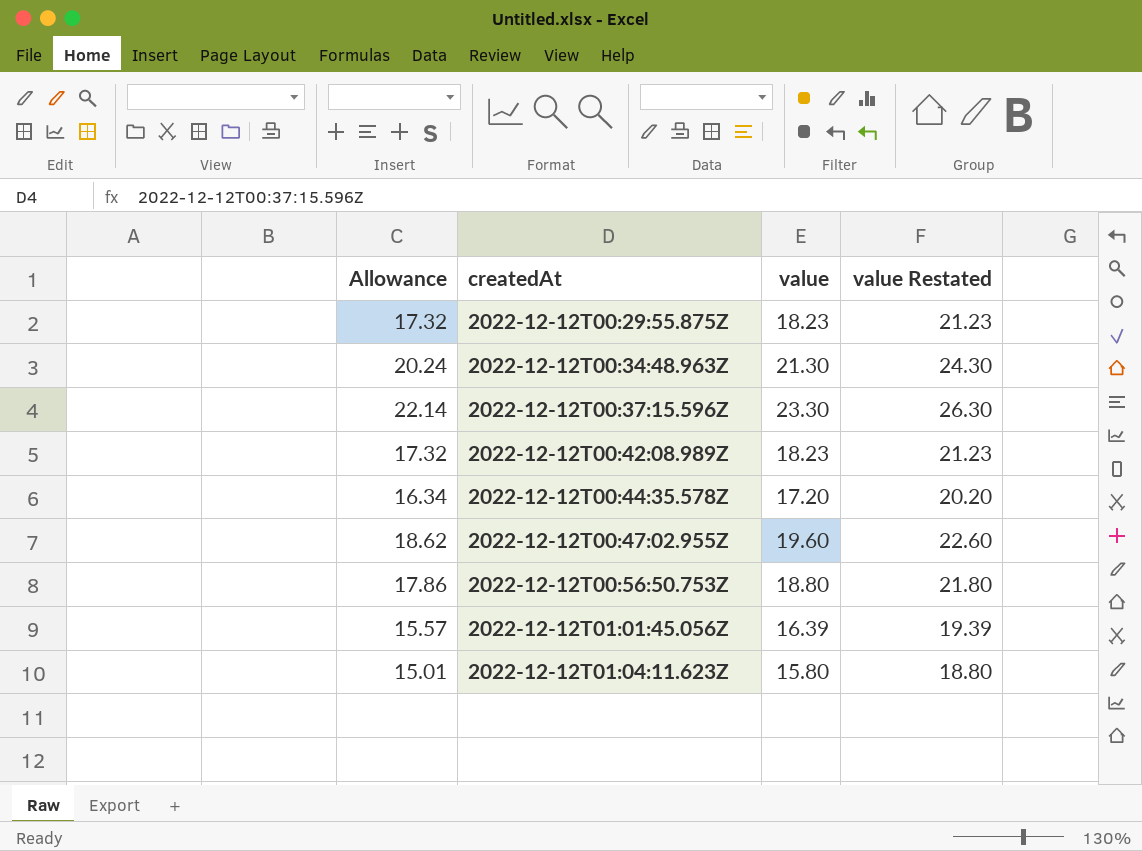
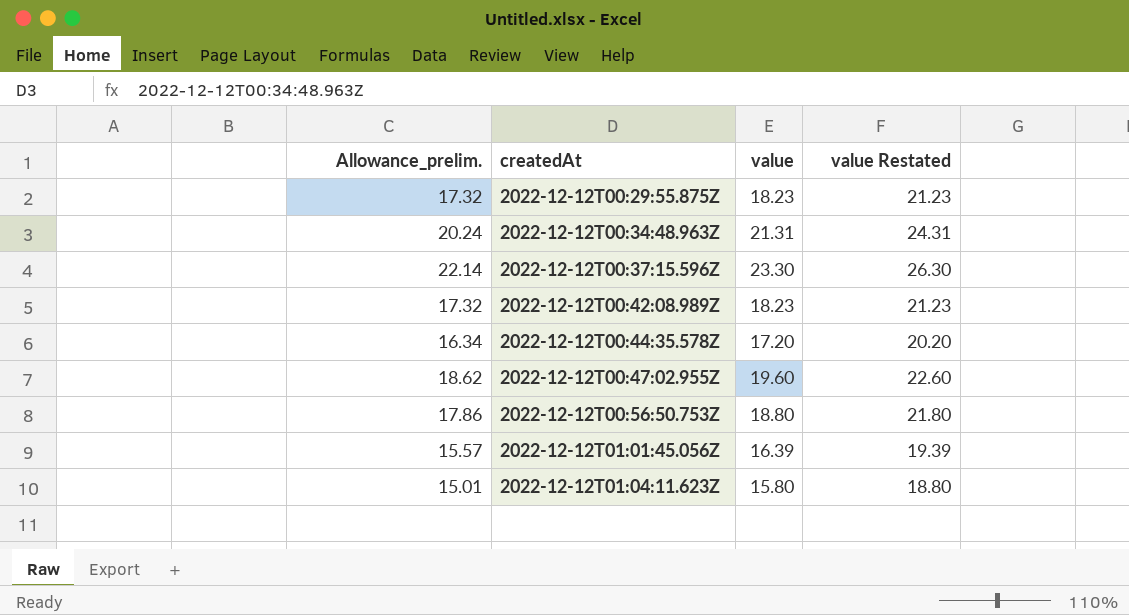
column name: Allowance -> Allowance_prelim.
2022-12-12T00:34:48.963Z | value: 21.30 -> 21.31
2022-12-12T00:34:48.963Z | value Restated: 24.30 -> 24.31

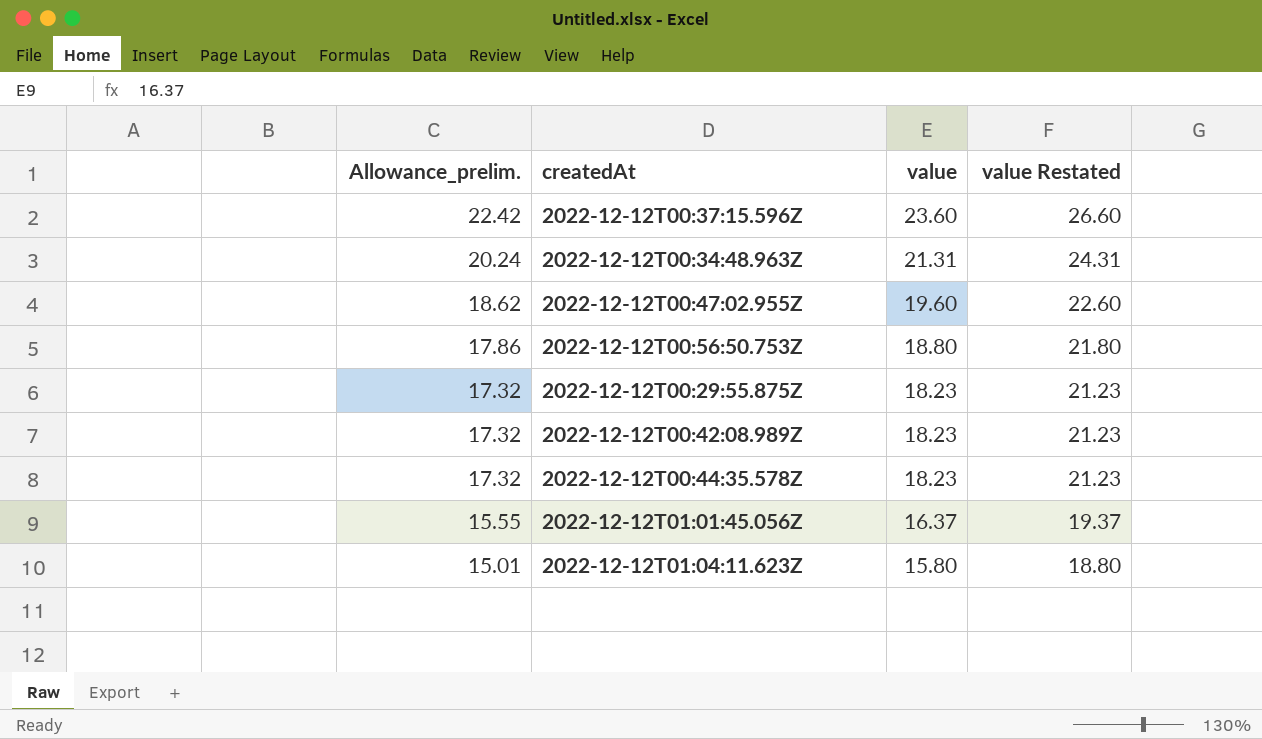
row order: createdAt ascending -> Allowance_prelim. descending
2022-12-12T00:37:15.596Z | Allowance_prelim.: 22.14 -> 22.42
2022-12-12T00:37:15.596Z | value: 23.30 -> 23.60
2022-12-12T00:37:15.596Z | value Restated: 26.30 -> 26.60
2022-12-12T00:44:35.578Z | Allowance_prelim.: 16.34 -> 17.32
2022-12-12T00:44:35.578Z | value: 17.20 -> 18.23
2022-12-12T00:44:35.578Z | value Restated: 20.20 -> 21.23
2022-12-12T01:01:45.056Z | Allowance_prelim.: 15.57 -> 15.55
2022-12-12T01:01:45.056Z | value: 16.39 -> 16.37
2022-12-12T01:01:45.056Z | value Restated: 19.39 -> 19.37

